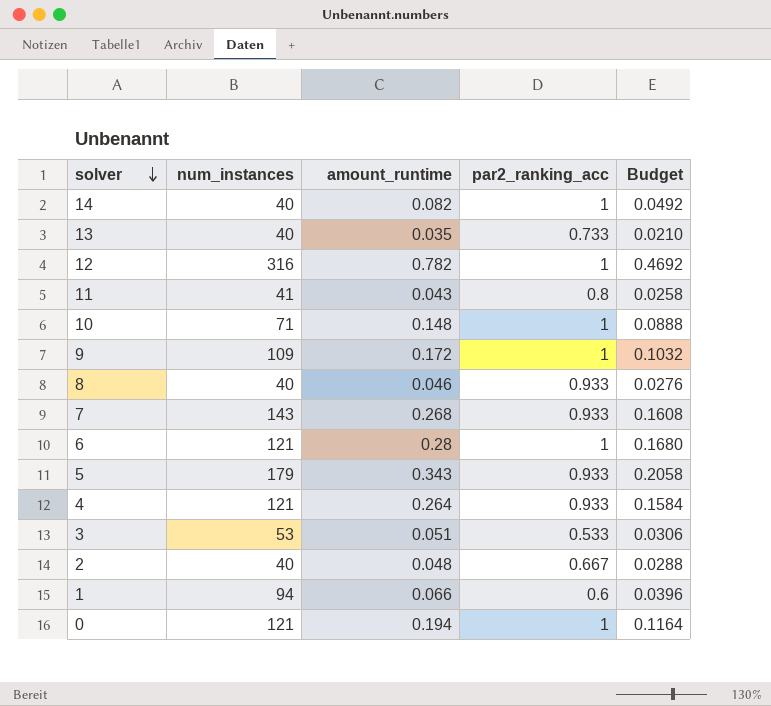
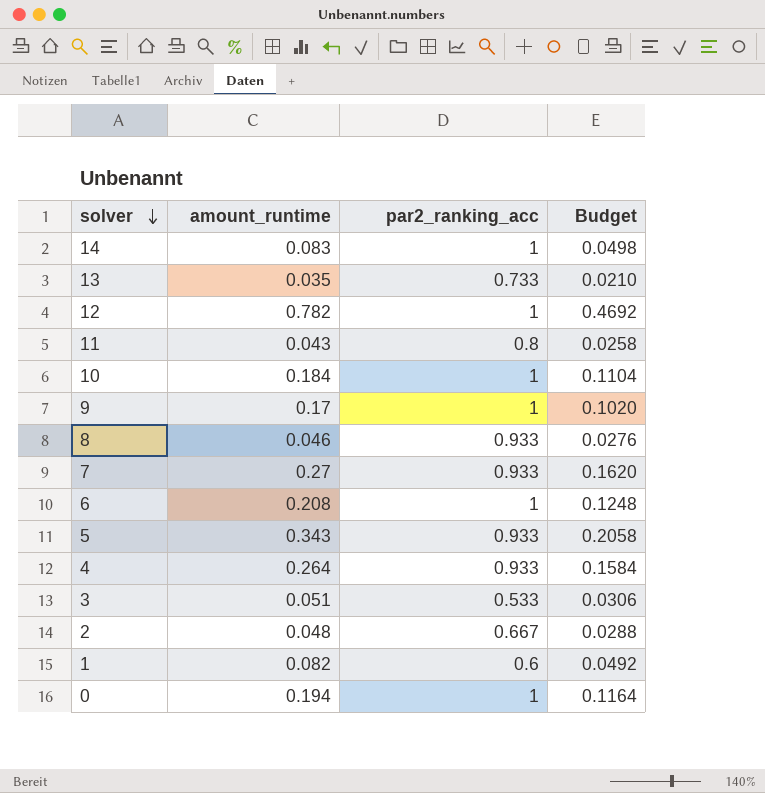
column num_instances | position: 2 -> none
14 | amount_runtime: 0.082 -> 0.083
14 | Budget: 0.0492 -> 0.0498
10 | amount_runtime: 0.148 -> 0.184
10 | Budget: 0.0888 -> 0.1104
9 | amount_runtime: 0.172 -> 0.17
9 | Budget: 0.1032 -> 0.1020
7 | amount_runtime: 0.268 -> 0.27
7 | Budget: 0.1608 -> 0.1620
6 | amount_runtime: 0.28 -> 0.208
6 | Budget: 0.1680 -> 0.1248
1 | amount_runtime: 0.066 -> 0.082
1 | Budget: 0.0396 -> 0.0492

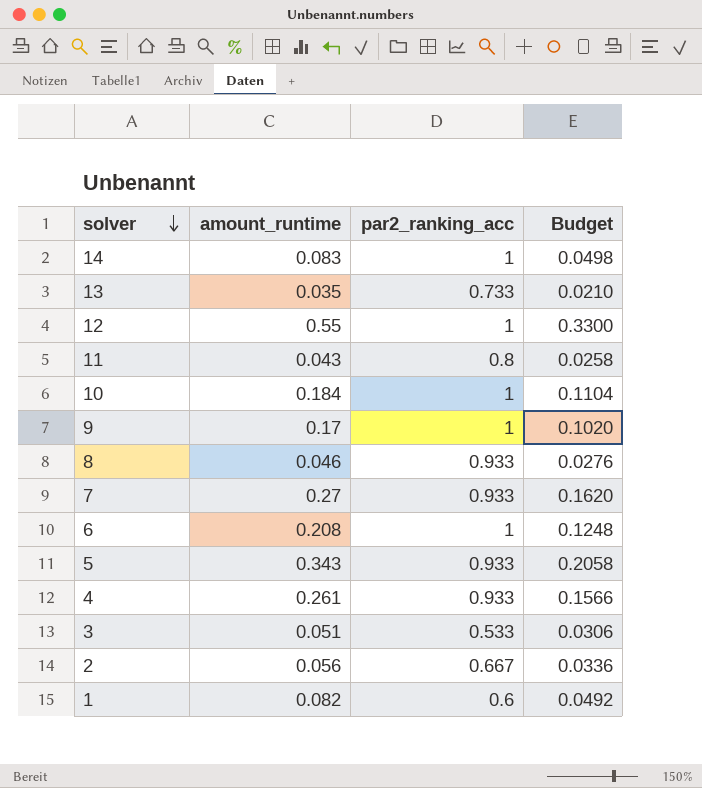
row 0: 0.194 | 1 | 0.1164 -> none
12 | amount_runtime: 0.782 -> 0.55
12 | Budget: 0.4692 -> 0.3300
4 | amount_runtime: 0.264 -> 0.261
4 | Budget: 0.1584 -> 0.1566
2 | amount_runtime: 0.048 -> 0.056
2 | Budget: 0.0288 -> 0.0336

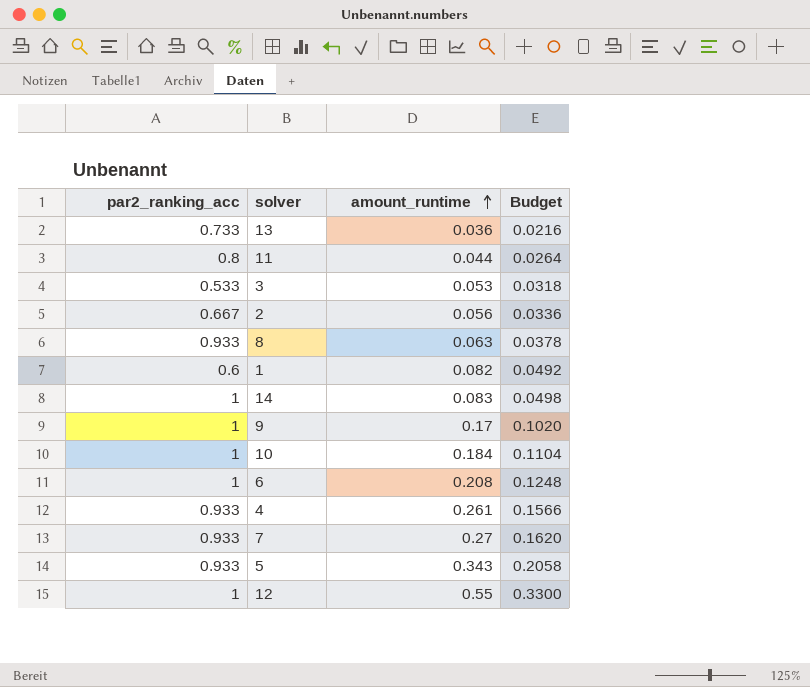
row order: solver descending -> amount_runtime ascending
column par2_ranking_acc | position: 3 -> 1
13 | amount_runtime: 0.035 -> 0.036
13 | Budget: 0.0210 -> 0.0216
11 | amount_runtime: 0.043 -> 0.044
11 | Budget: 0.0258 -> 0.0264
3 | amount_runtime: 0.051 -> 0.053
3 | Budget: 0.0306 -> 0.0318
8 | amount_runtime: 0.046 -> 0.063
8 | Budget: 0.0276 -> 0.0378

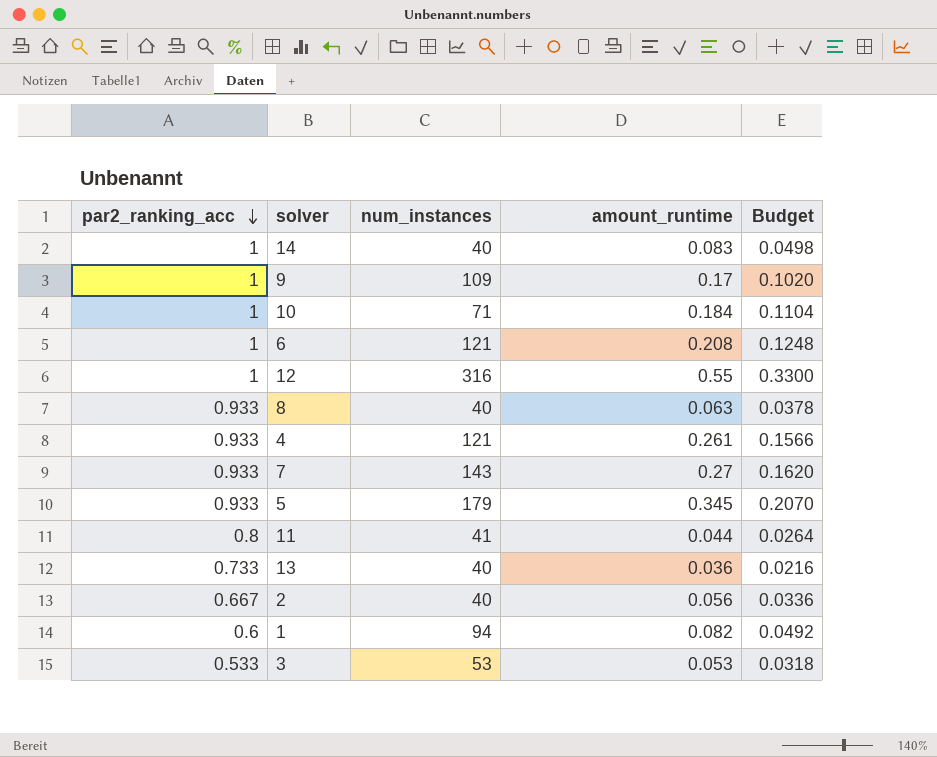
row order: amount_runtime ascending -> par2_ranking_acc descending
column num_instances | position: none -> 3
5 | amount_runtime: 0.343 -> 0.345
5 | Budget: 0.2058 -> 0.2070

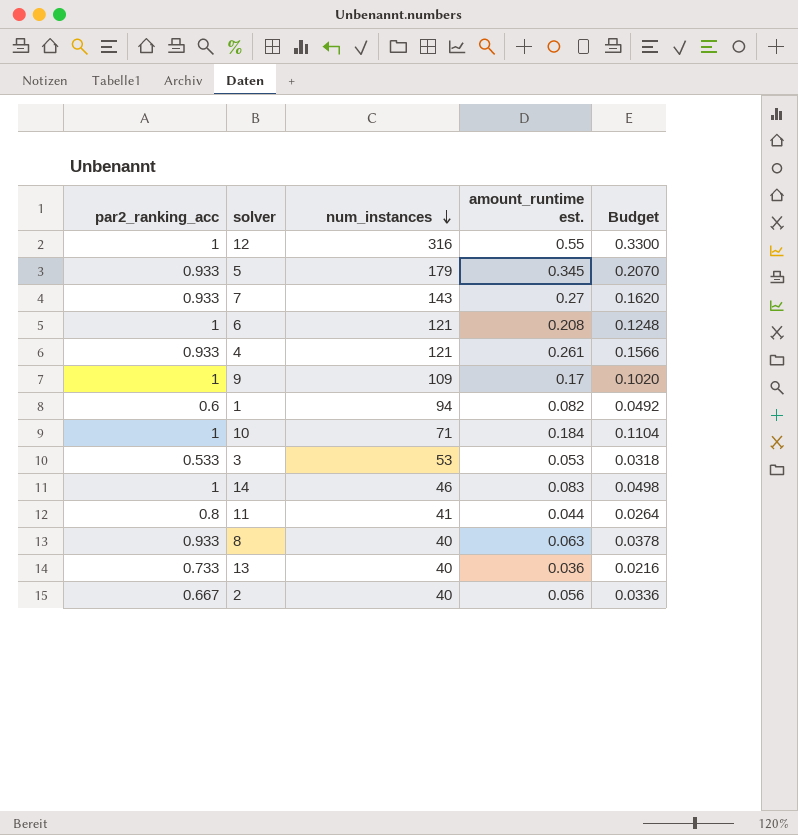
row order: par2_ranking_acc descending -> num_instances descending
column name: amount_runtime -> amount_runtime est.
14 | num_instances: 40 -> 46

